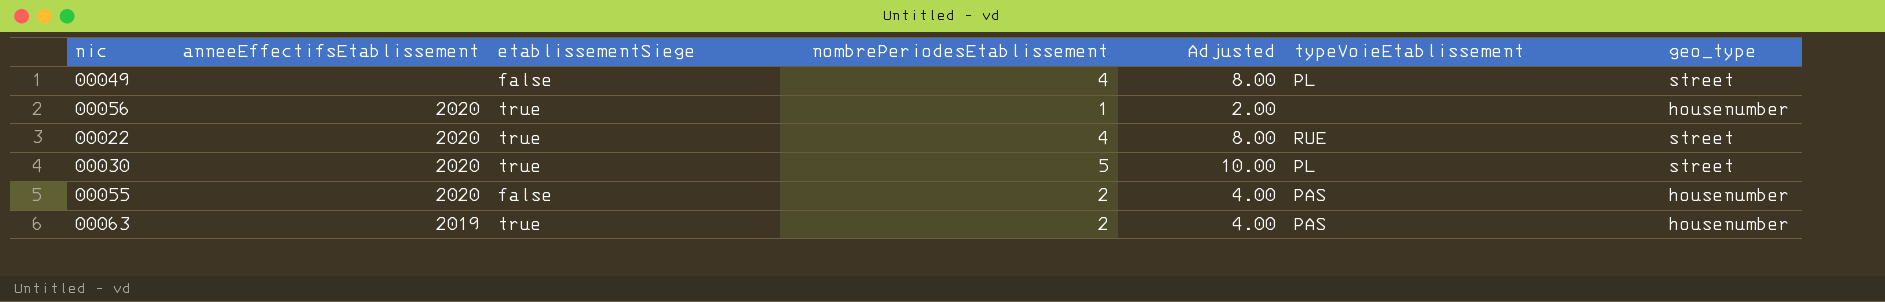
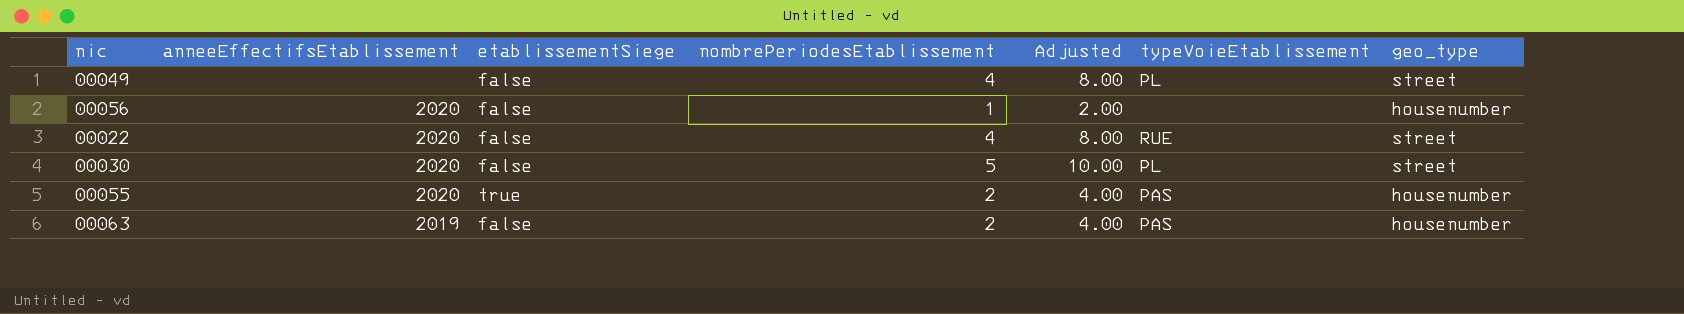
00056 | etablissementSiege: true -> false
00022 | etablissementSiege: true -> false
00030 | etablissementSiege: true -> false
00055 | etablissementSiege: false -> true
00063 | etablissementSiege: true -> false

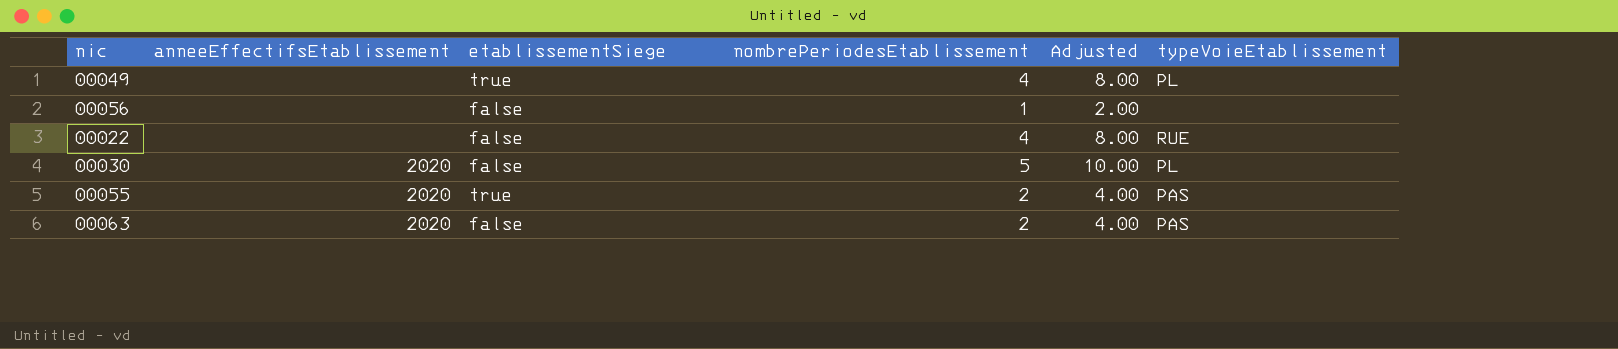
column geo_type | position: 7 -> none
00049 | etablissementSiege: false -> true
00056 | anneeEffectifsEtablissement: 2020 -> none
00022 | anneeEffectifsEtablissement: 2020 -> none
00063 | anneeEffectifsEtablissement: 2019 -> 2020

